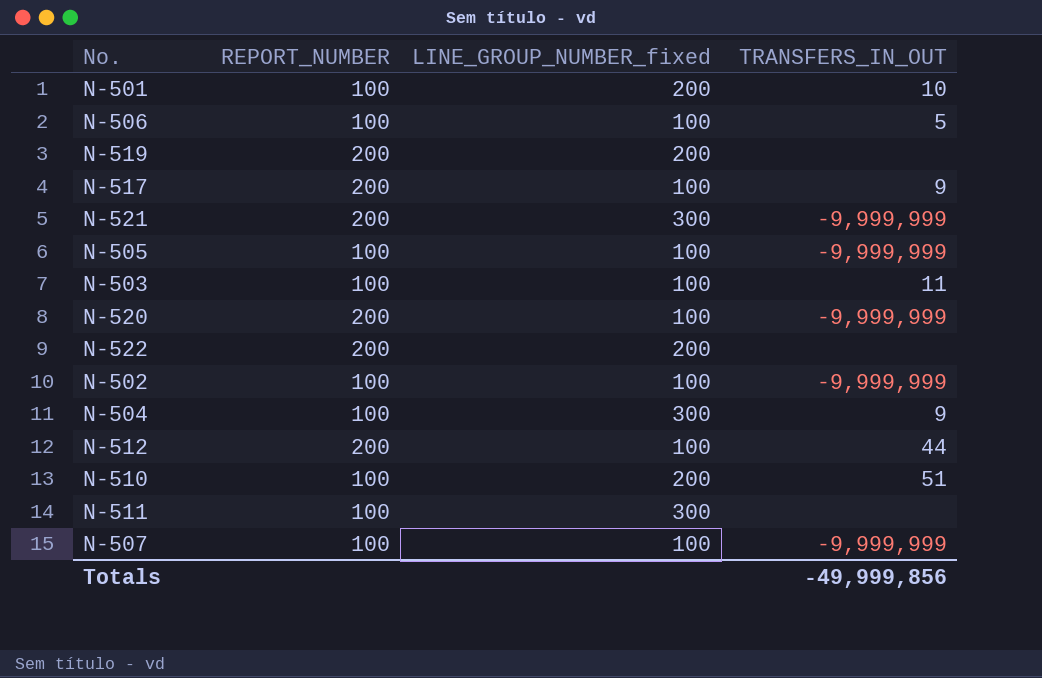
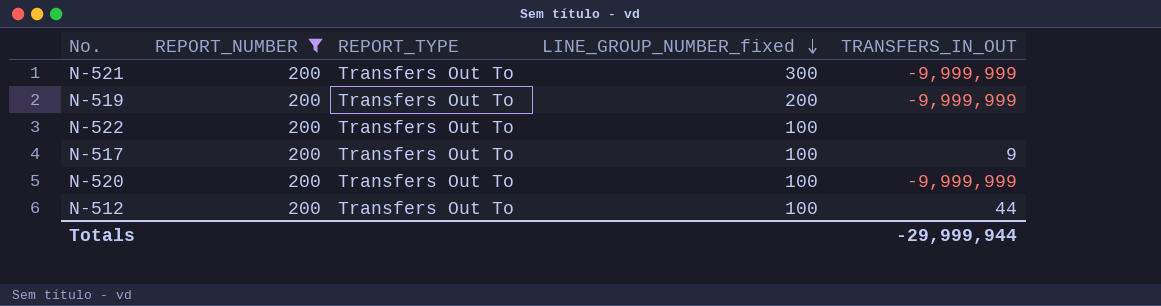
filter: none -> REPORT_NUMBER = 200
row order: none -> LINE_GROUP_NUMBER_fixed descending
column REPORT_TYPE | position: none -> 3
N-519 | TRANSFERS_IN_OUT: none -> -9,999,999
N-522 | LINE_GROUP_NUMBER_fixed: 200 -> 100
Totals | TRANSFERS_IN_OUT: -49,999,856 -> -29,999,944

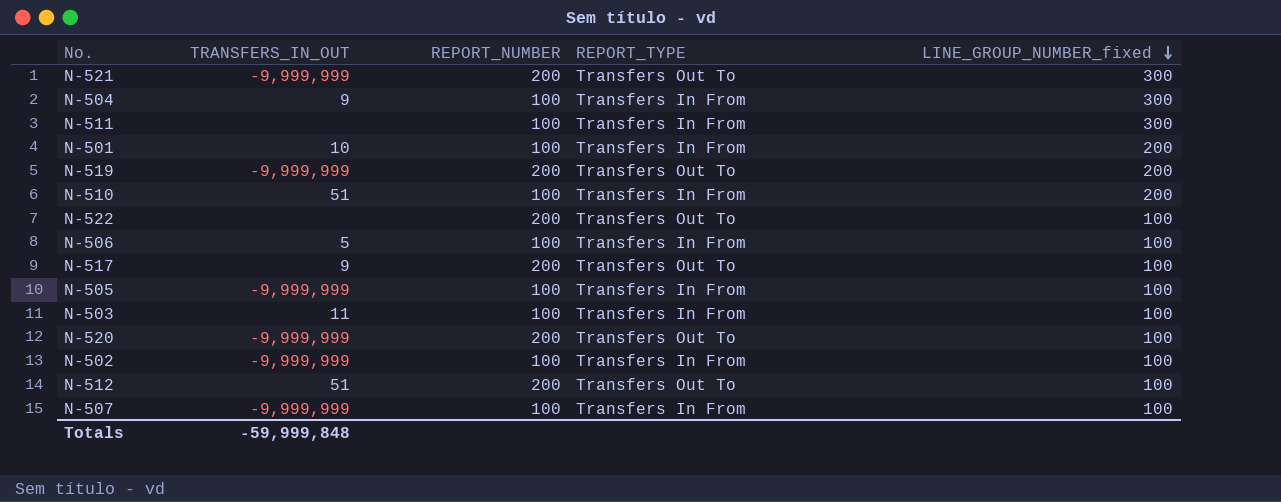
filter: REPORT_NUMBER = 200 -> none
column TRANSFERS_IN_OUT | position: 5 -> 2
N-512 | TRANSFERS_IN_OUT: 44 -> 51
Totals | TRANSFERS_IN_OUT: -29,999,944 -> -59,999,848

